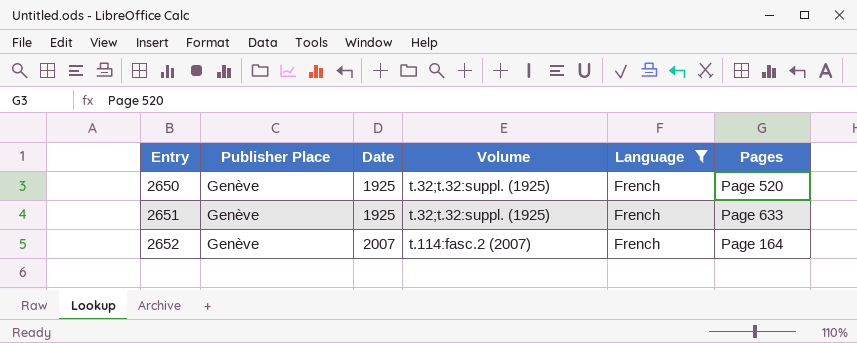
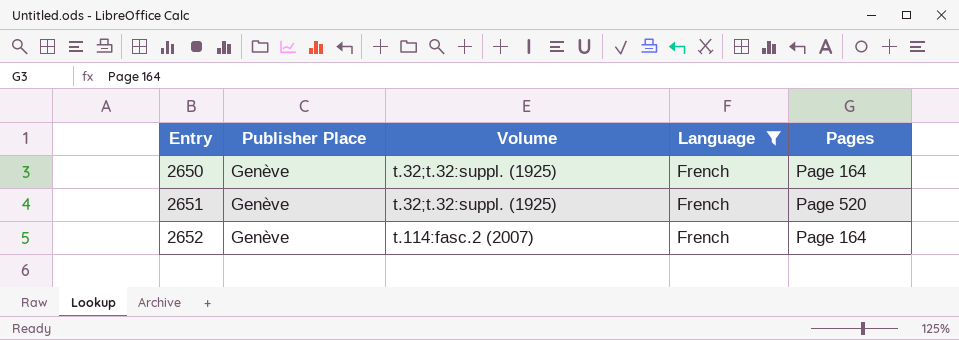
column Date | position: 3 -> none
2650 | Pages: Page 520 -> Page 164
2651 | Pages: Page 633 -> Page 520

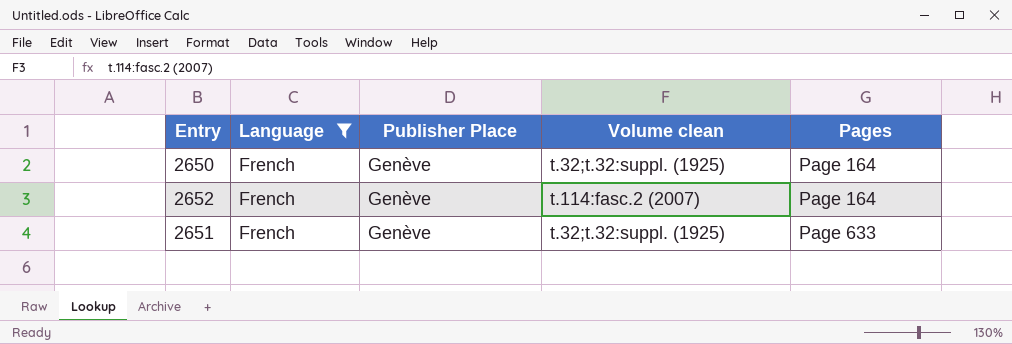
row order: Entry ascending -> Pages ascending
column Language | position: 4 -> 2
column name: Volume -> Volume clean
2651 | Pages: Page 520 -> Page 633

